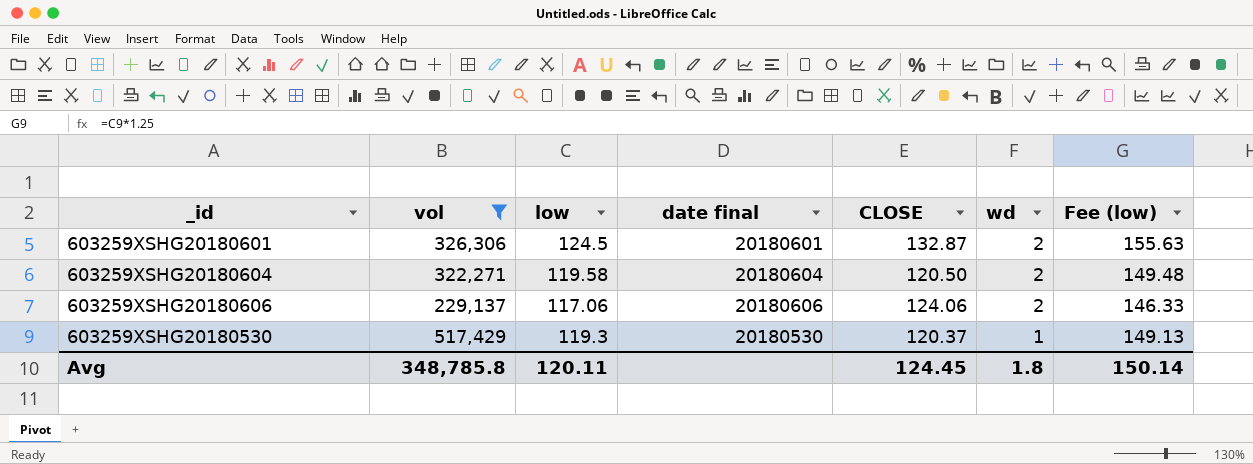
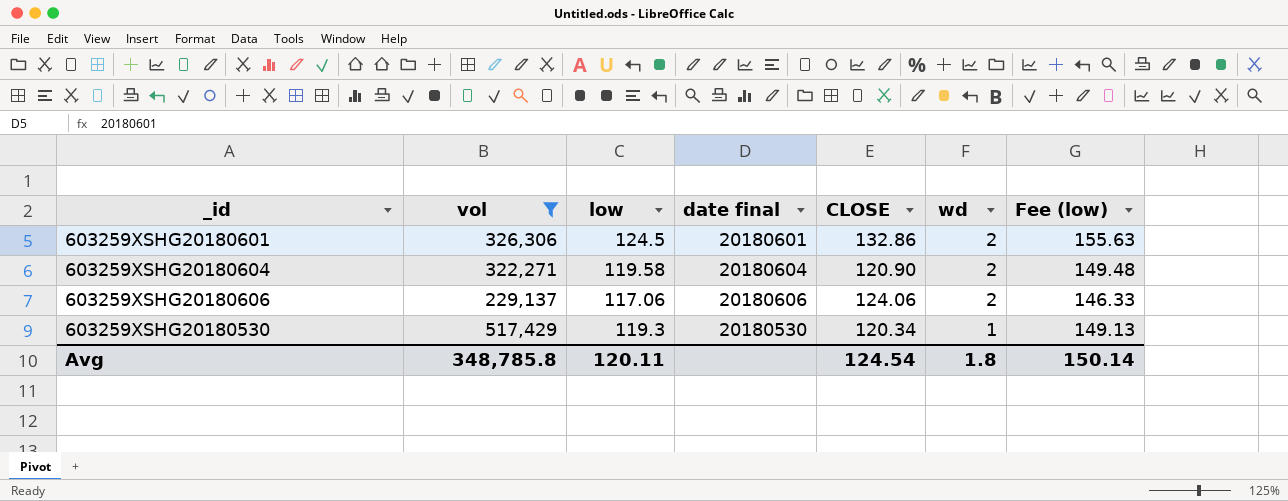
603259XSHG20180601 | CLOSE: 132.87 -> 132.86
603259XSHG20180604 | CLOSE: 120.50 -> 120.90
603259XSHG20180530 | CLOSE: 120.37 -> 120.34
Avg | CLOSE: 124.45 -> 124.54

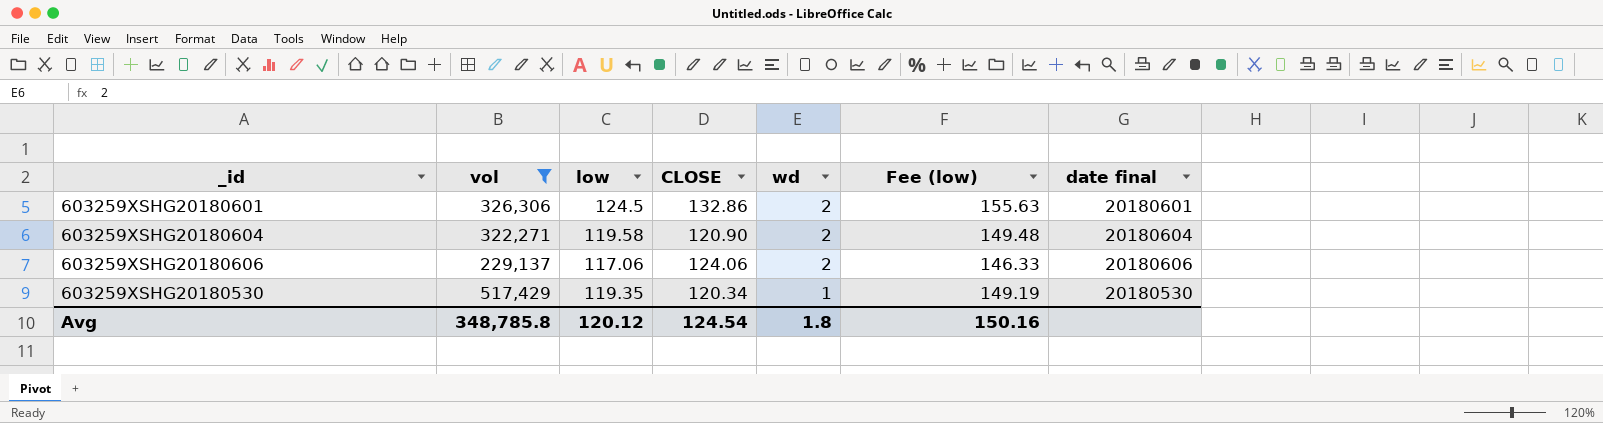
column date final | position: 4 -> 7
603259XSHG20180530 | low: 119.3 -> 119.35
603259XSHG20180530 | Fee (low): 149.13 -> 149.19
Avg | low: 120.11 -> 120.12
Avg | Fee (low): 150.14 -> 150.16

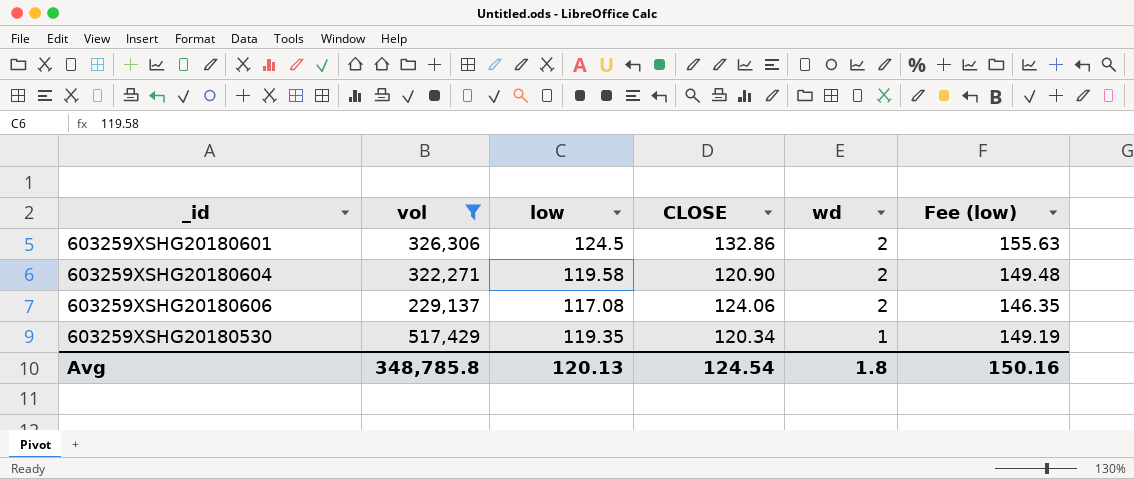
column date final | position: 7 -> none
603259XSHG20180606 | low: 117.06 -> 117.08
603259XSHG20180606 | Fee (low): 146.33 -> 146.35
Avg | low: 120.12 -> 120.13

